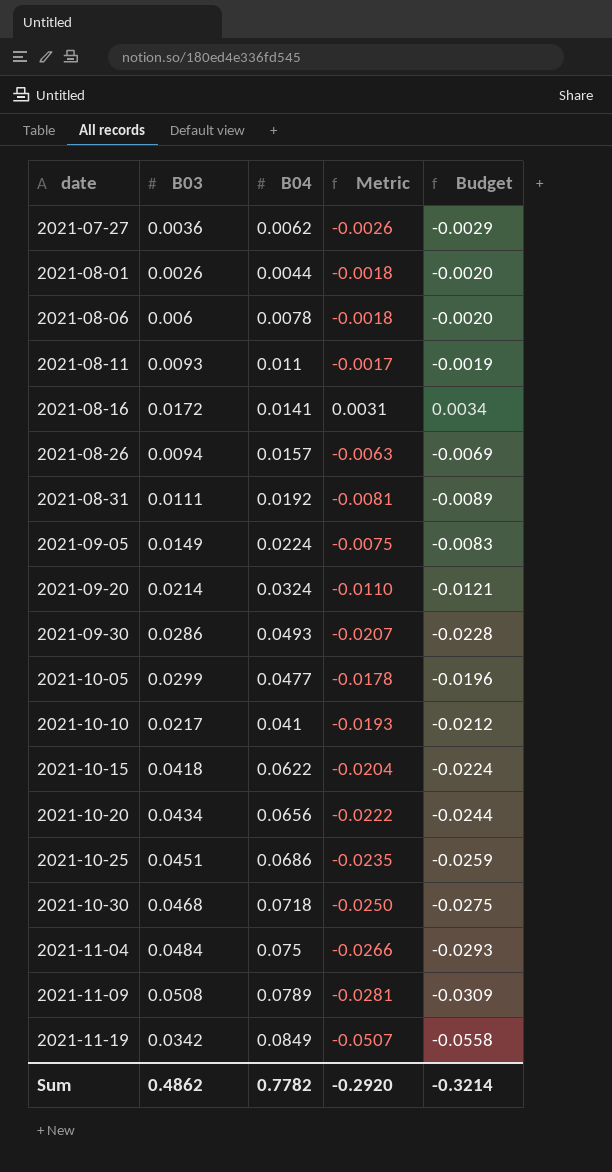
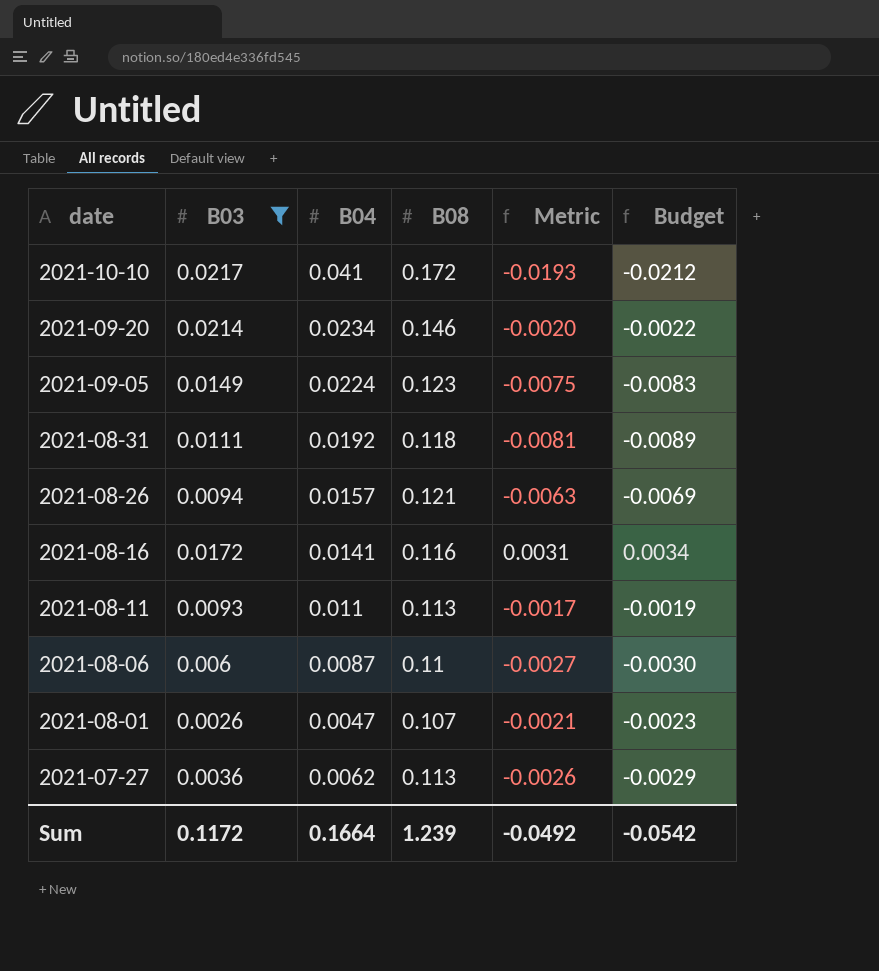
filter: none -> B03 <= 0.0217
row order: date ascending -> date descending
column B08 | position: none -> 4
2021-09-20 | B04: 0.0324 -> 0.0234
2021-09-20 | Metric: -0.0110 -> -0.0020
2021-09-20 | Budget: -0.0121 -> -0.0022
2021-08-06 | B04: 0.0078 -> 0.0087
2021-08-06 | Metric: -0.0018 -> -0.0027
2021-08-06 | Budget: -0.0020 -> -0.0030
2021-08-01 | B04: 0.0044 -> 0.0047
2021-08-01 | Metric: -0.0018 -> -0.0021
2021-08-01 | Budget: -0.0020 -> -0.0023
Sum | B03: 0.4862 -> 0.1172
Sum | B04: 0.7782 -> 0.1664
Sum | Metric: -0.2920 -> -0.0492
Sum | Budget: -0.3214 -> -0.0542

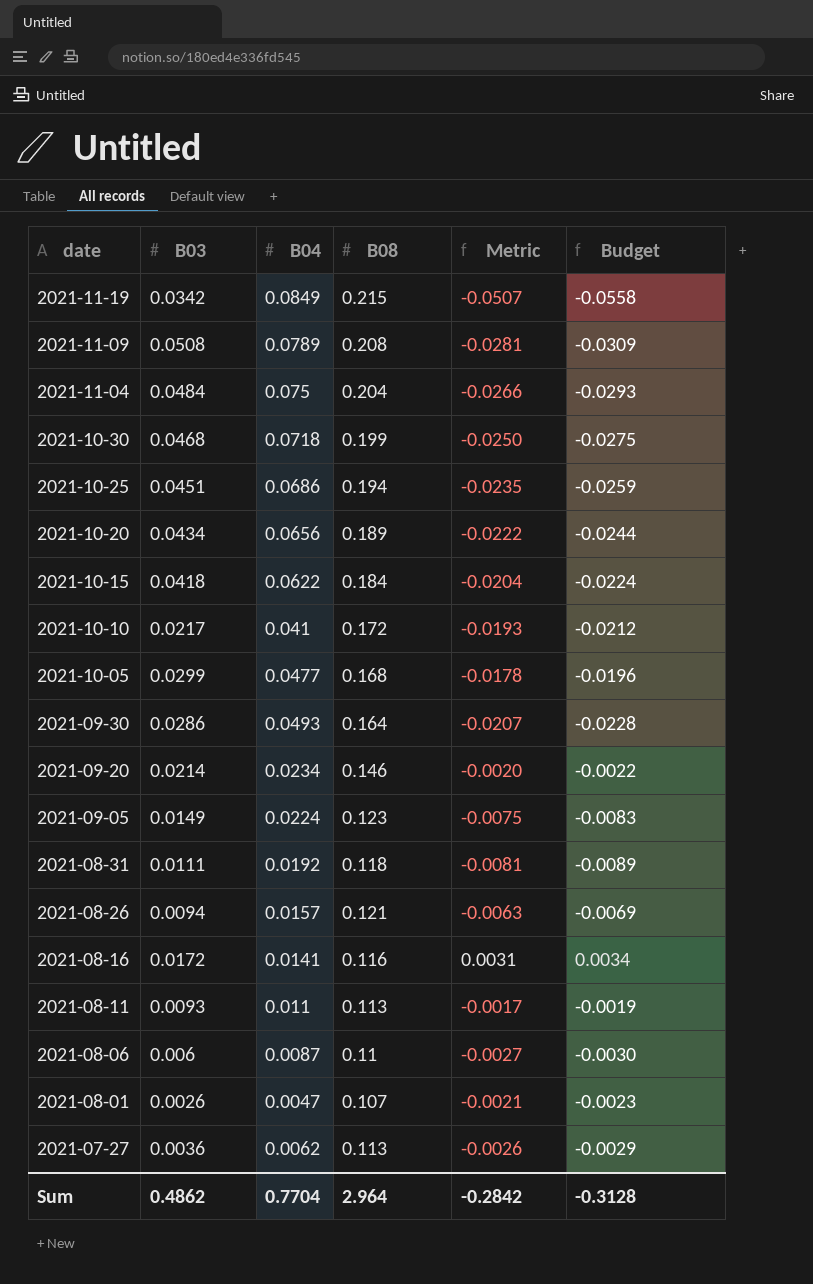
filter: B03 <= 0.0217 -> none
Sum | B03: 0.1172 -> 0.4862
Sum | B04: 0.1664 -> 0.7704
Sum | B08: 1.239 -> 2.964
Sum | Metric: -0.0492 -> -0.2842
Sum | Budget: -0.0542 -> -0.3128

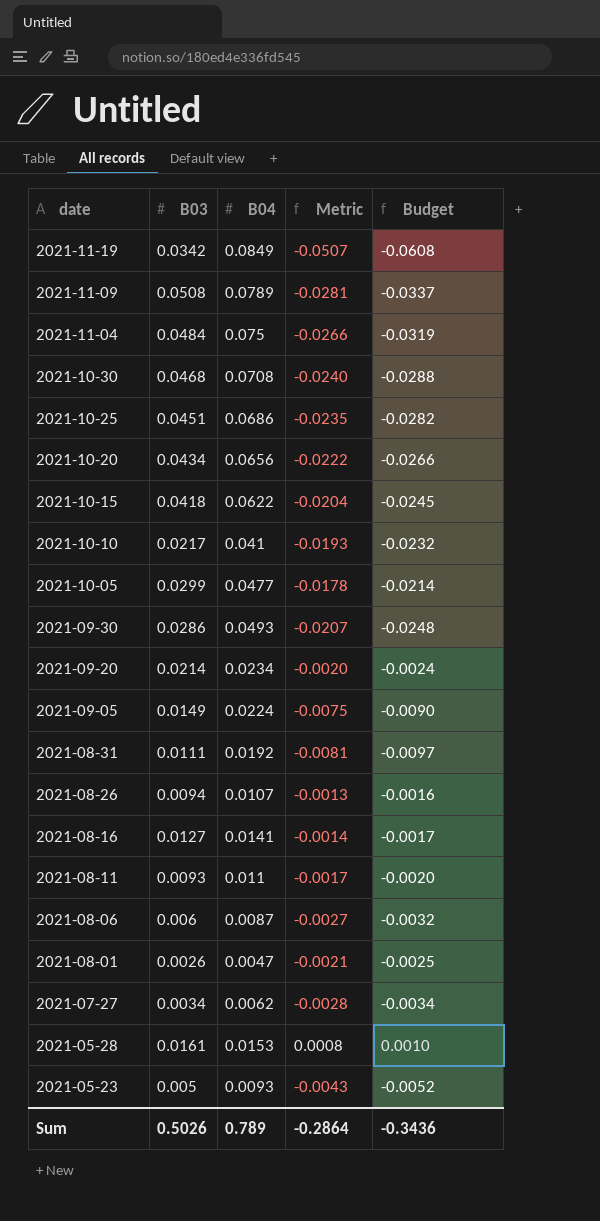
column B08 | position: 4 -> none
column Budget | formula: [Metric] * 1.1 -> [Metric] * 1.2
2021-10-30 | B04: 0.0718 -> 0.0708
2021-10-30 | Metric: -0.0250 -> -0.0240
2021-08-26 | B04: 0.0157 -> 0.0107
2021-08-26 | Metric: -0.0063 -> -0.0013
2021-08-16 | B03: 0.0172 -> 0.0127
2021-08-16 | Metric: 0.0031 -> -0.0014
2021-07-27 | B03: 0.0036 -> 0.0034
2021-07-27 | Metric: -0.0026 -> -0.0028
row 2021-05-28: none -> 0.0161 | 0.0153 | 0.0008 | 0.0010
row 2021-05-23: none -> 0.005 | 0.0093 | -0.0043 | -0.0052
Sum | B03: 0.4862 -> 0.5026
Sum | B04: 0.7704 -> 0.789
Sum | Metric: -0.2842 -> -0.2864
Sum | Budget: -0.3128 -> -0.3436

